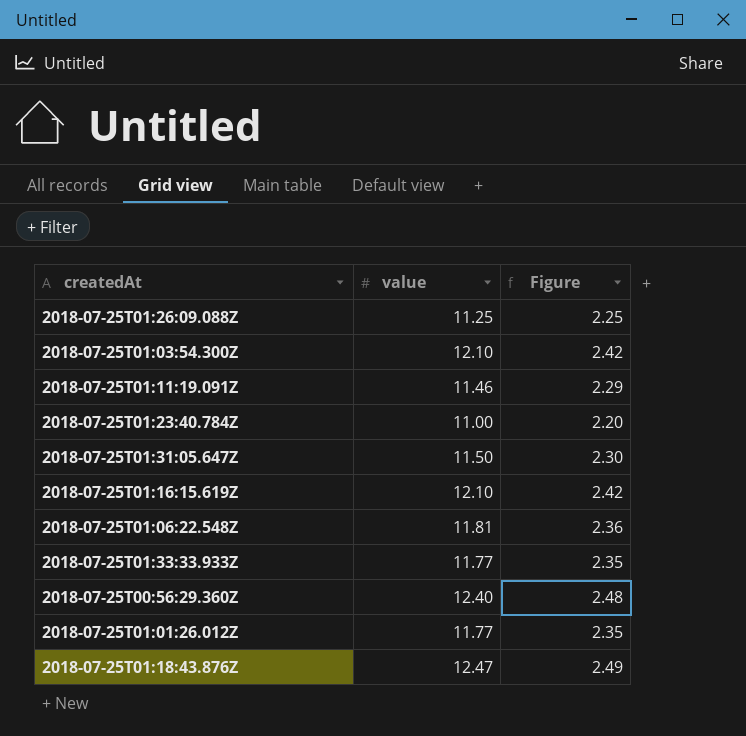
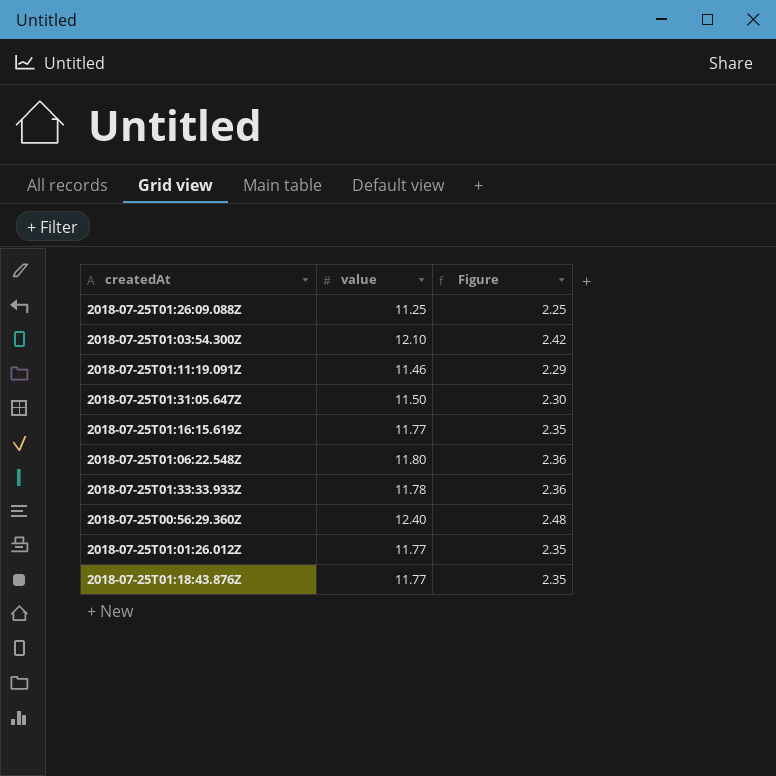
row 2018-07-25T01:23:40.784Z: 11.00 | 2.20 -> none
2018-07-25T01:16:15.619Z | value: 12.10 -> 11.77
2018-07-25T01:16:15.619Z | Figure: 2.42 -> 2.35
2018-07-25T01:06:22.548Z | value: 11.81 -> 11.80
2018-07-25T01:33:33.933Z | value: 11.77 -> 11.78
2018-07-25T01:33:33.933Z | Figure: 2.35 -> 2.36
2018-07-25T01:18:43.876Z | value: 12.47 -> 11.77
2018-07-25T01:18:43.876Z | Figure: 2.49 -> 2.35

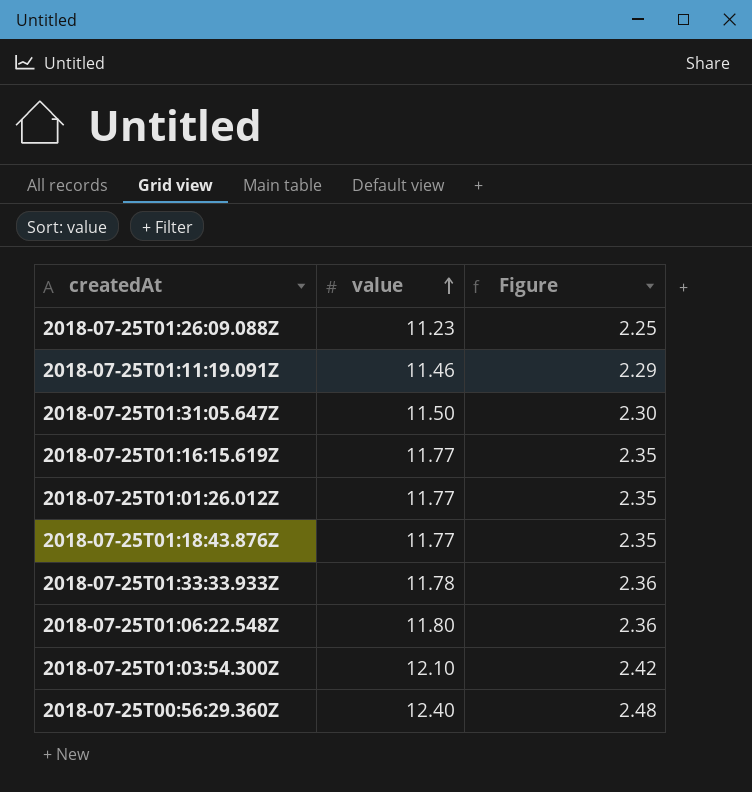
row order: none -> value ascending
2018-07-25T01:26:09.088Z | value: 11.25 -> 11.23

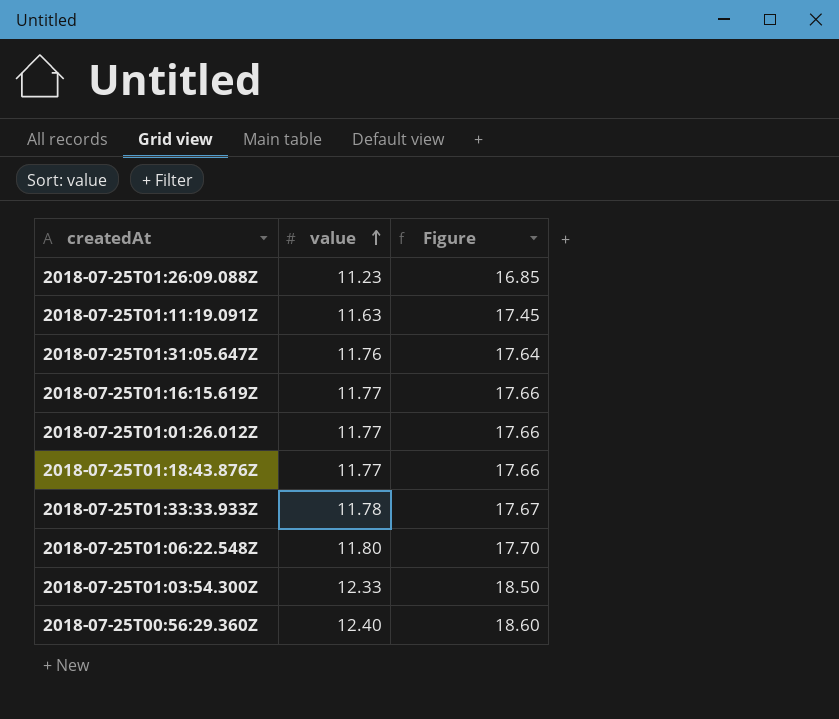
column Figure | formula: [value] * 0.2 -> [value] * 1.5
2018-07-25T01:11:19.091Z | value: 11.46 -> 11.63
2018-07-25T01:31:05.647Z | value: 11.50 -> 11.76
2018-07-25T01:03:54.300Z | value: 12.10 -> 12.33

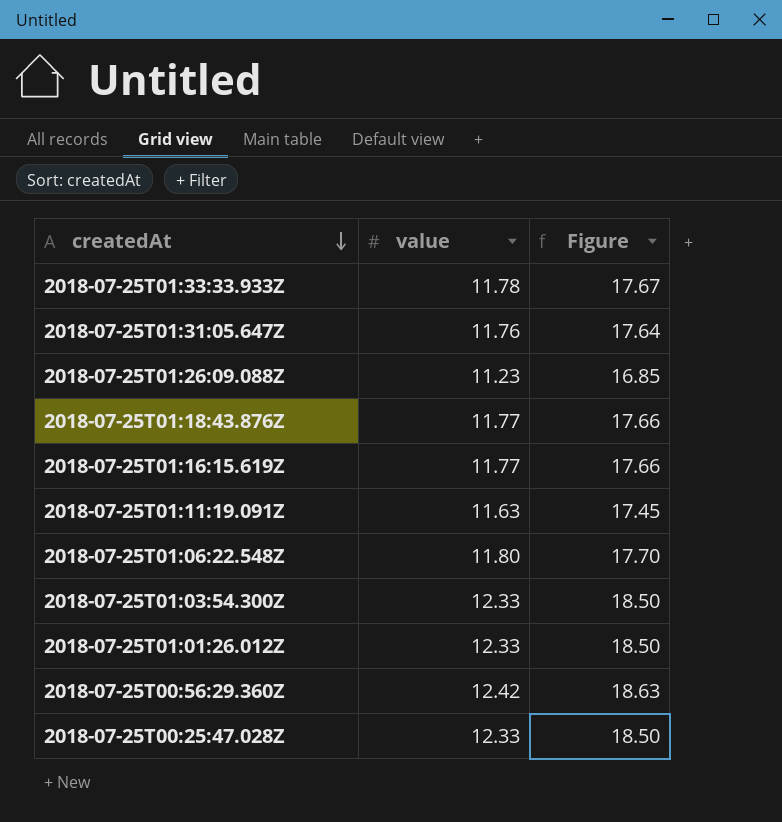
row order: value ascending -> createdAt descending
2018-07-25T01:01:26.012Z | value: 11.77 -> 12.33
2018-07-25T01:01:26.012Z | Figure: 17.66 -> 18.50
2018-07-25T00:56:29.360Z | value: 12.40 -> 12.42
2018-07-25T00:56:29.360Z | Figure: 18.60 -> 18.63
row 2018-07-25T00:25:47.028Z: none -> 12.33 | 18.50

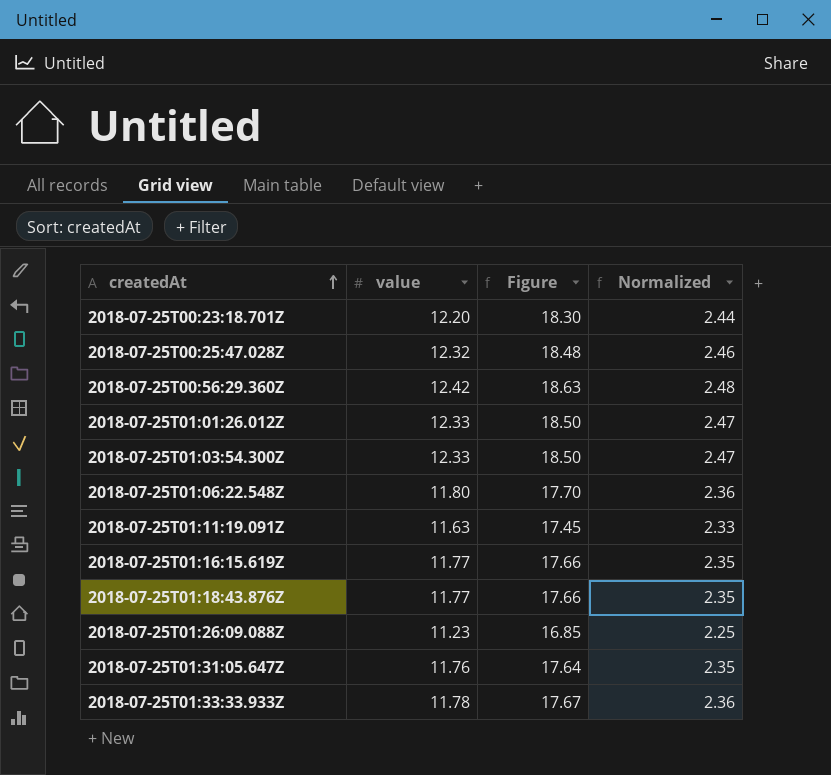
row order: createdAt descending -> createdAt ascending
column Normalized | formula: none -> [value] * 0.2
row 2018-07-25T00:23:18.701Z: none -> 12.20 | 18.30 | 2.44
2018-07-25T00:25:47.028Z | value: 12.33 -> 12.32
2018-07-25T00:25:47.028Z | Figure: 18.50 -> 18.48

